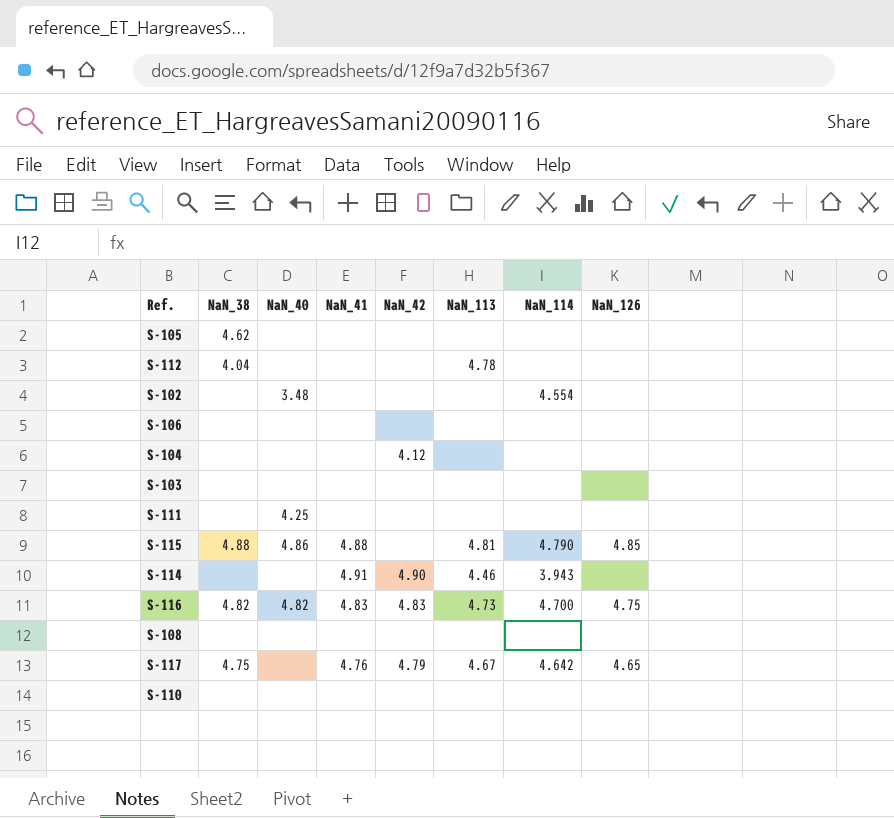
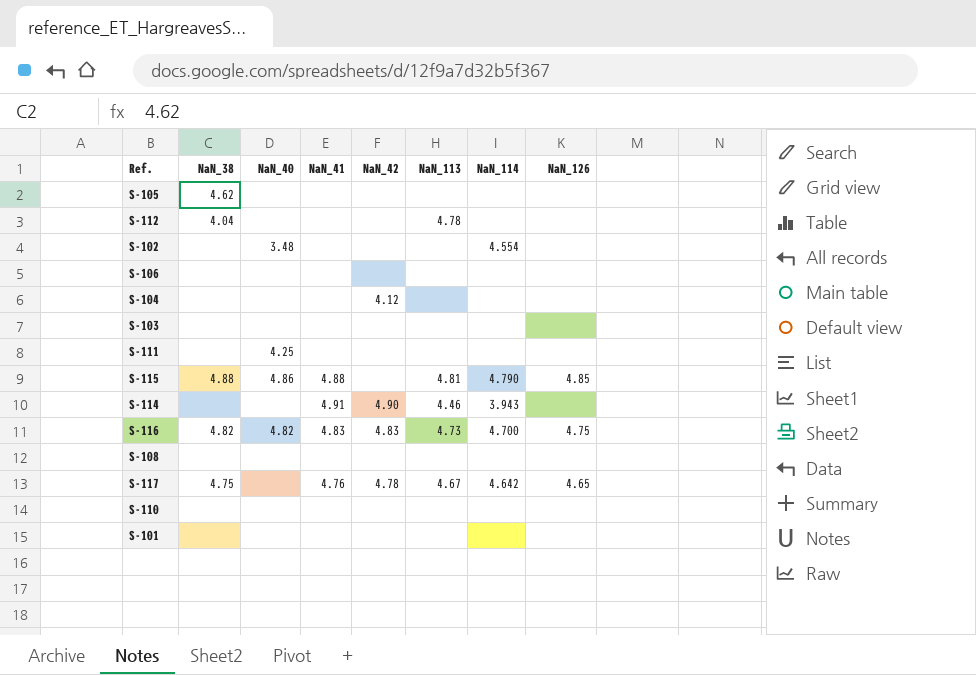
S-117 | NaN_42: 4.79 -> 4.78
row S-101: none -> none | none | none | none | none | none | none

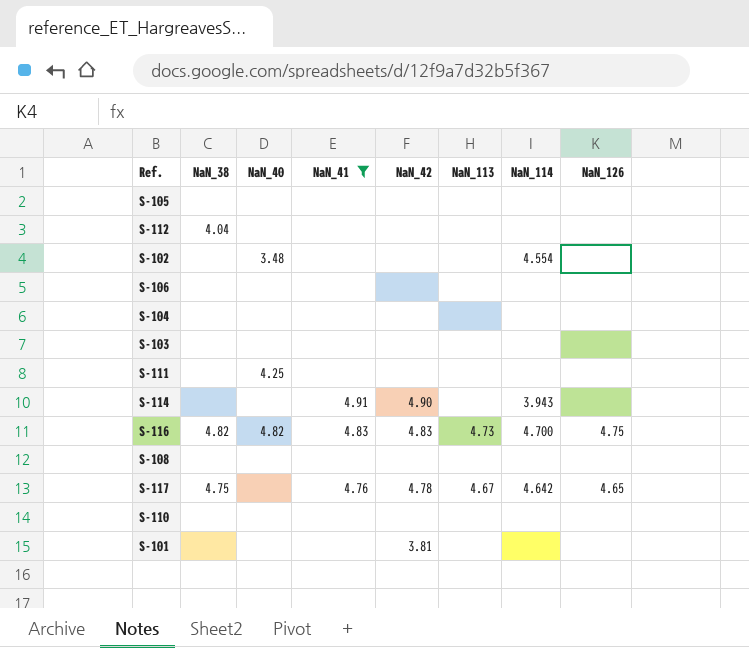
filter: none -> NaN_41 != 4.88
S-105 | NaN_38: 4.62 -> none
S-112 | NaN_113: 4.78 -> none
S-104 | NaN_42: 4.12 -> none
S-114 | NaN_113: 4.46 -> none
S-101 | NaN_42: none -> 3.81

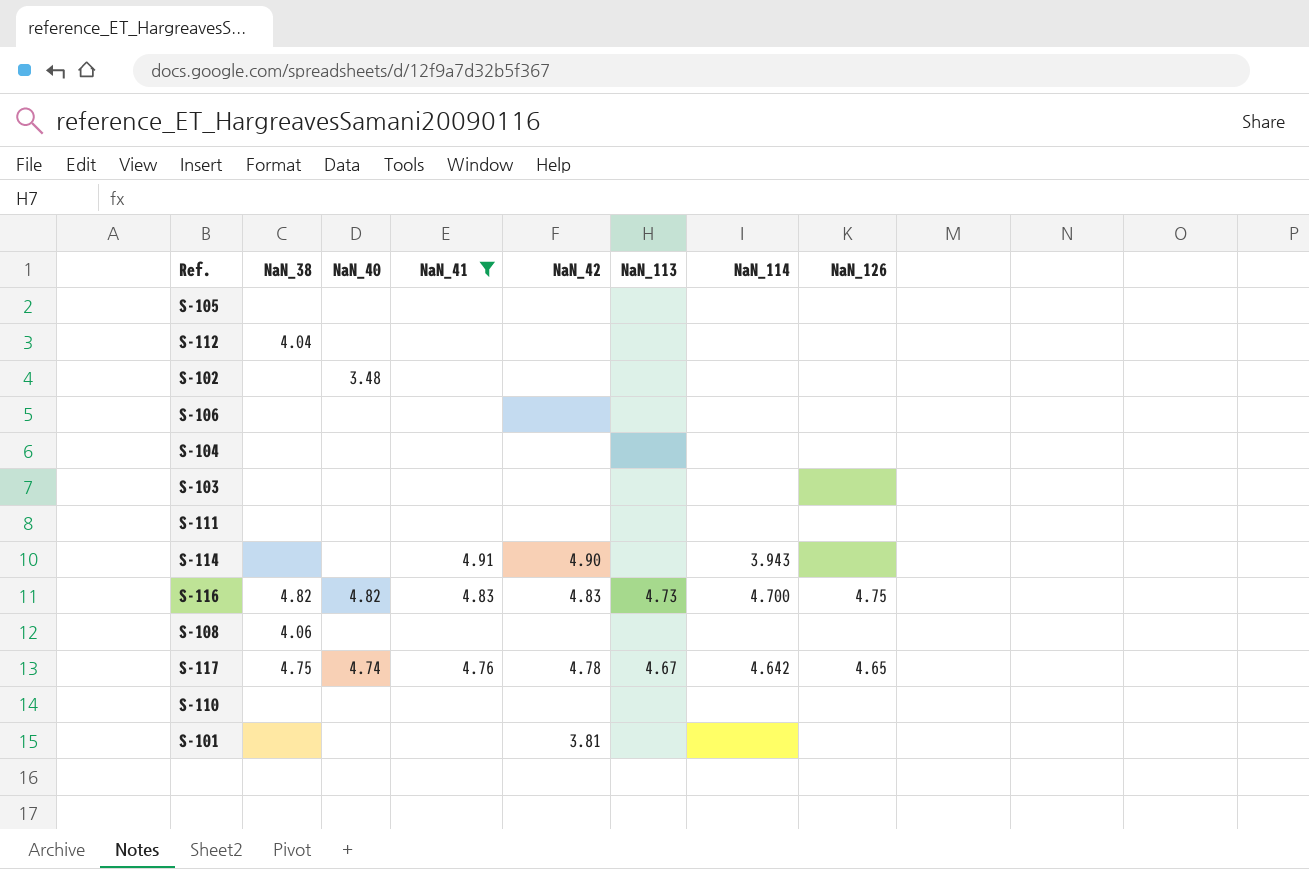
S-102 | NaN_114: 4.554 -> none
S-111 | NaN_40: 4.25 -> none
S-108 | NaN_38: none -> 4.06
S-117 | NaN_40: none -> 4.74

